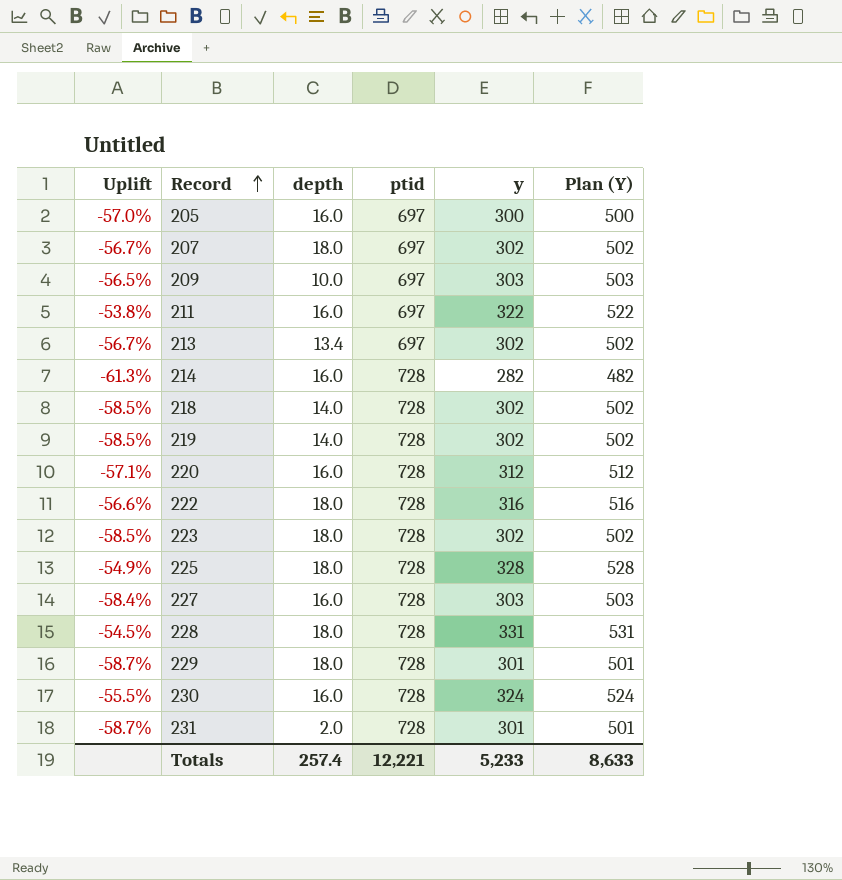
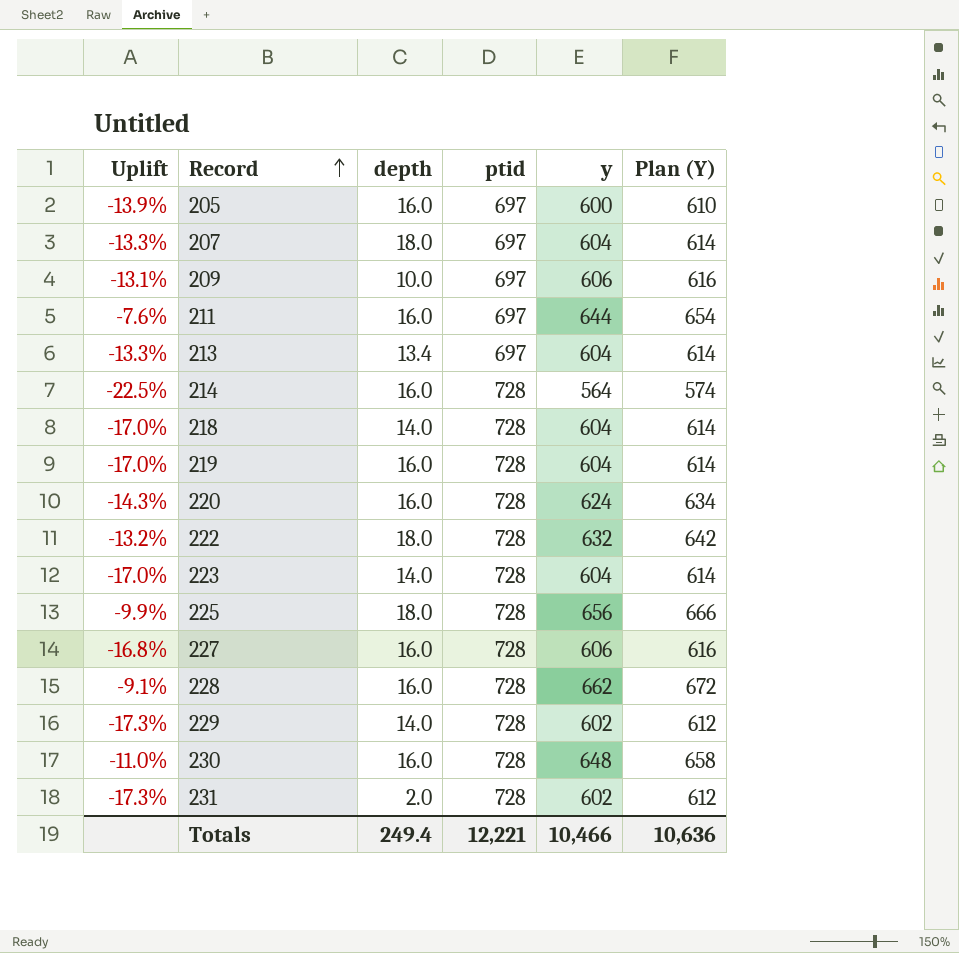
column Plan (Y) | formula: [y] + 200 -> [y] + 10
205 | Uplift: -57.0% -> -13.9%
205 | y: 300 -> 600
207 | Uplift: -56.7% -> -13.3%
207 | y: 302 -> 604
209 | Uplift: -56.5% -> -13.1%
209 | y: 303 -> 606
211 | Uplift: -53.8% -> -7.6%
211 | y: 322 -> 644
213 | Uplift: -56.7% -> -13.3%
213 | y: 302 -> 604
214 | Uplift: -61.3% -> -22.5%
214 | y: 282 -> 564
218 | Uplift: -58.5% -> -17.0%
218 | y: 302 -> 604
219 | Uplift: -58.5% -> -17.0%
219 | depth: 14.0 -> 16.0
219 | y: 302 -> 604
220 | Uplift: -57.1% -> -14.3%
220 | y: 312 -> 624
222 | Uplift: -56.6% -> -13.2%
222 | y: 316 -> 632
223 | Uplift: -58.5% -> -17.0%
223 | depth: 18.0 -> 14.0
223 | y: 302 -> 604
225 | Uplift: -54.9% -> -9.9%
225 | y: 328 -> 656
227 | Uplift: -58.4% -> -16.8%
227 | y: 303 -> 606
228 | Uplift: -54.5% -> -9.1%
228 | depth: 18.0 -> 16.0
228 | y: 331 -> 662
229 | Uplift: -58.7% -> -17.3%
229 | depth: 18.0 -> 14.0
229 | y: 301 -> 602
230 | Uplift: -55.5% -> -11.0%
230 | y: 324 -> 648
231 | Uplift: -58.7% -> -17.3%
231 | y: 301 -> 602
Totals | depth: 257.4 -> 249.4
Totals | y: 5,233 -> 10,466
Totals | Plan (Y): 8,633 -> 10,636

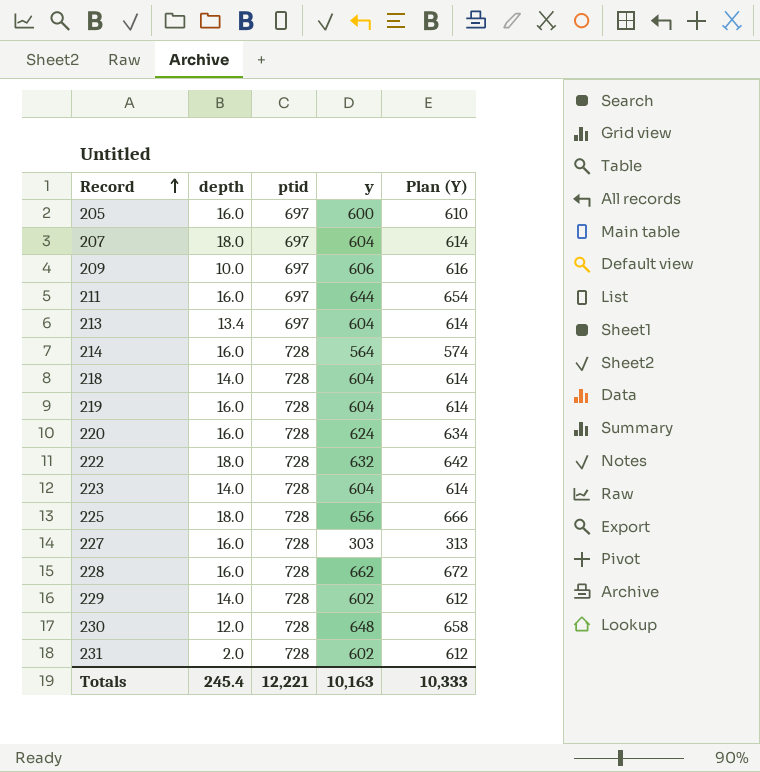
column Uplift | formula: ([y] - [ptid]) / [ptid] -> none
227 | y: 606 -> 303
227 | Plan (Y): 616 -> 313
230 | depth: 16.0 -> 12.0
Totals | depth: 249.4 -> 245.4
Totals | y: 10,466 -> 10,163
Totals | Plan (Y): 10,636 -> 10,333

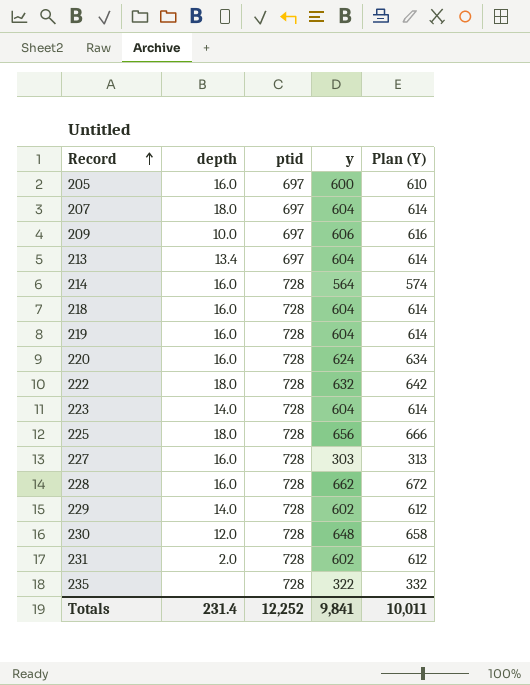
row 211: 16.0 | 697 | 644 | 654 -> none
218 | depth: 14.0 -> 16.0
row 235: none -> none | 728 | 322 | 332
Totals | depth: 245.4 -> 231.4
Totals | ptid: 12,221 -> 12,252
Totals | y: 10,163 -> 9,841
Totals | Plan (Y): 10,333 -> 10,011

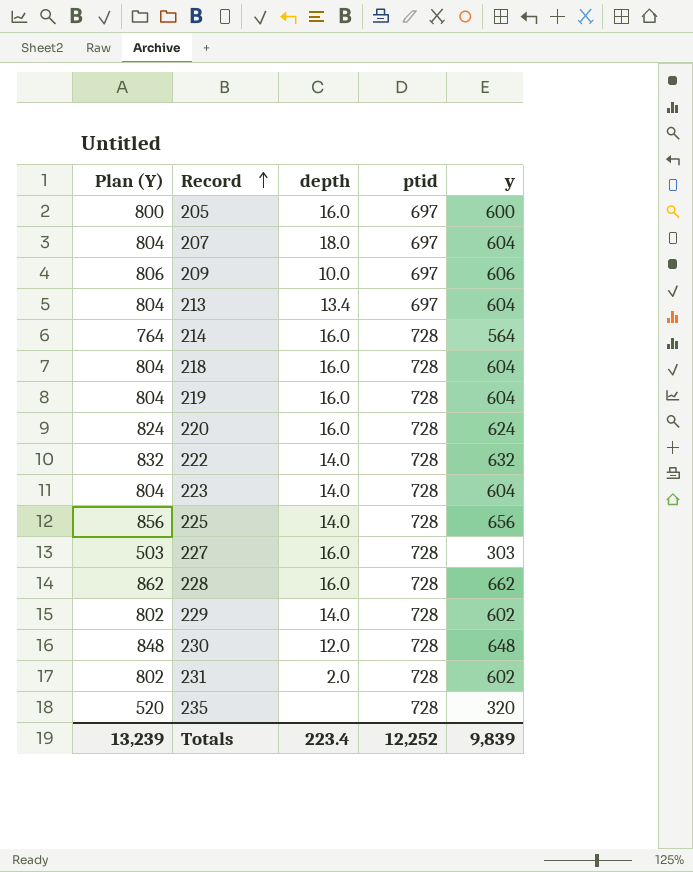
column Plan (Y) | formula: [y] + 10 -> [y] + 200
column Plan (Y) | position: 5 -> 1
222 | depth: 18.0 -> 14.0
225 | depth: 18.0 -> 14.0
235 | y: 322 -> 320
Totals | Plan (Y): 10,011 -> 13,239
Totals | depth: 231.4 -> 223.4
Totals | y: 9,841 -> 9,839

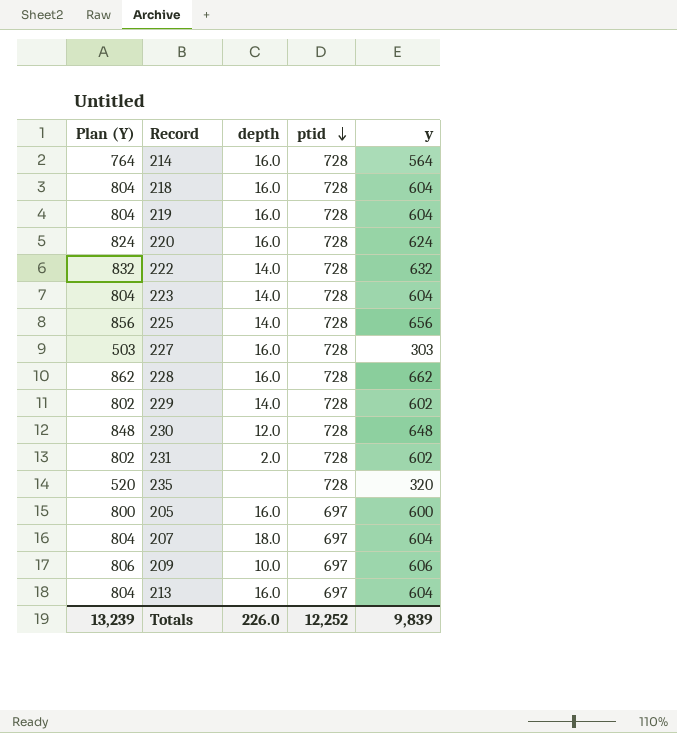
row order: Record ascending -> ptid descending
213 | depth: 13.4 -> 16.0
Totals | depth: 223.4 -> 226.0

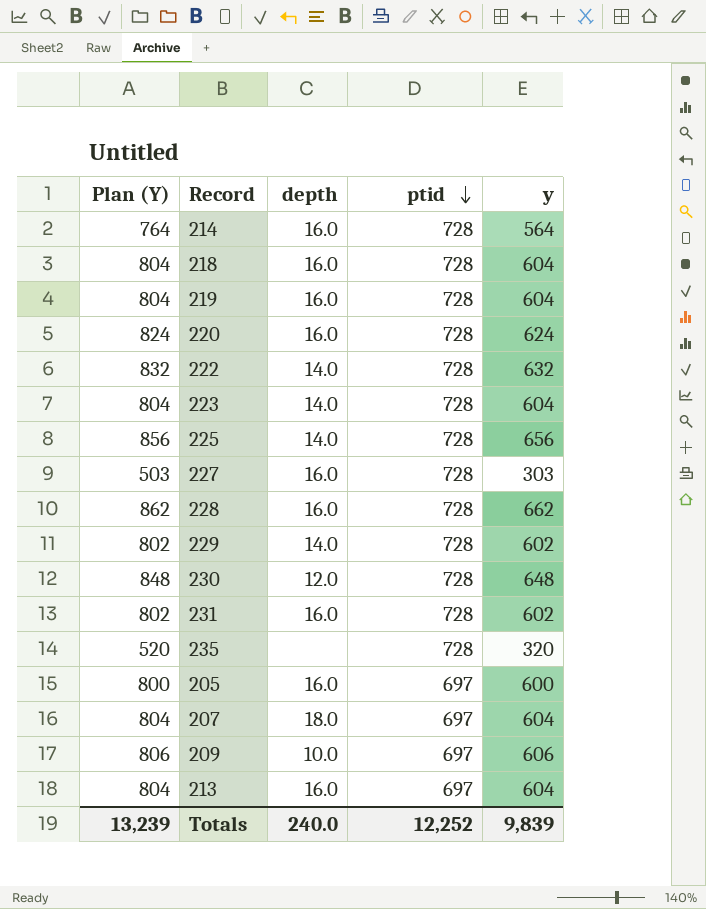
231 | depth: 2.0 -> 16.0
Totals | depth: 226.0 -> 240.0

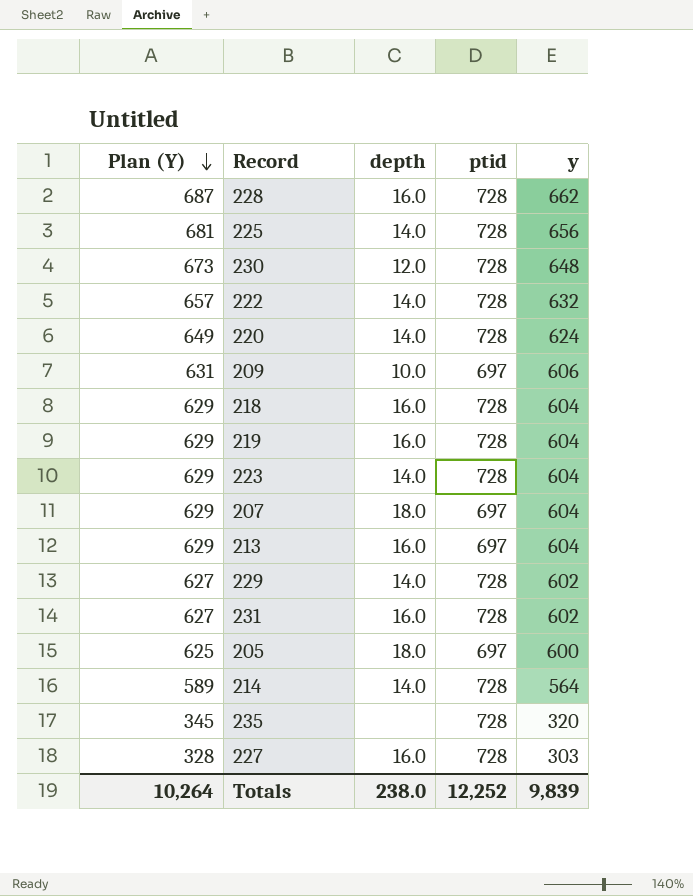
row order: ptid descending -> Plan (Y) descending
column Plan (Y) | formula: [y] + 200 -> [y] + 25
220 | depth: 16.0 -> 14.0
205 | depth: 16.0 -> 18.0
214 | depth: 16.0 -> 14.0
Totals | Plan (Y): 13,239 -> 10,264
Totals | depth: 240.0 -> 238.0

